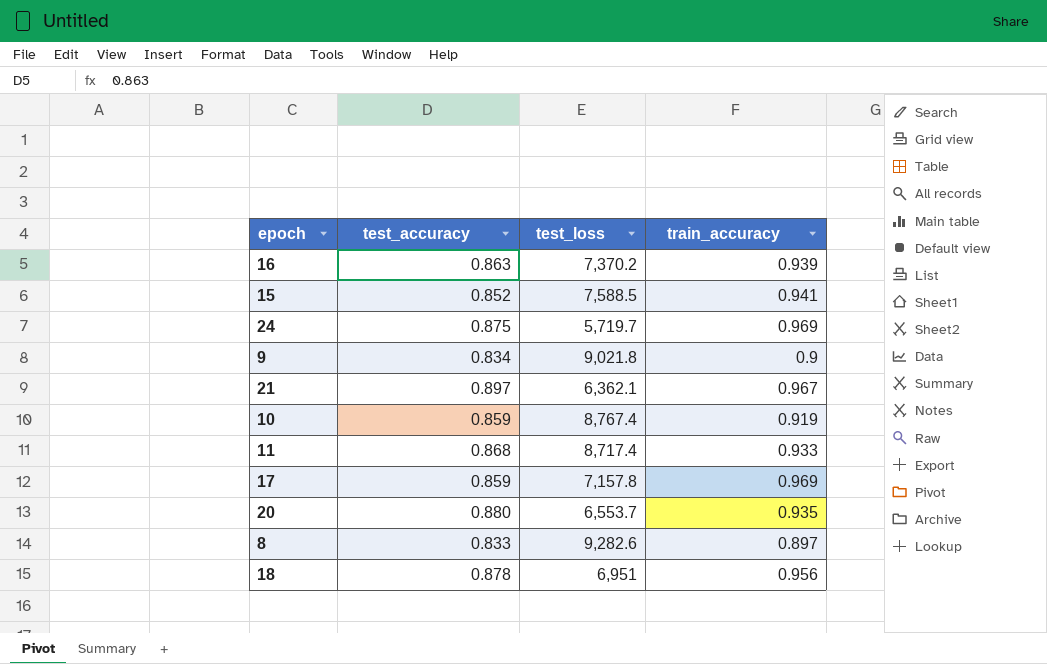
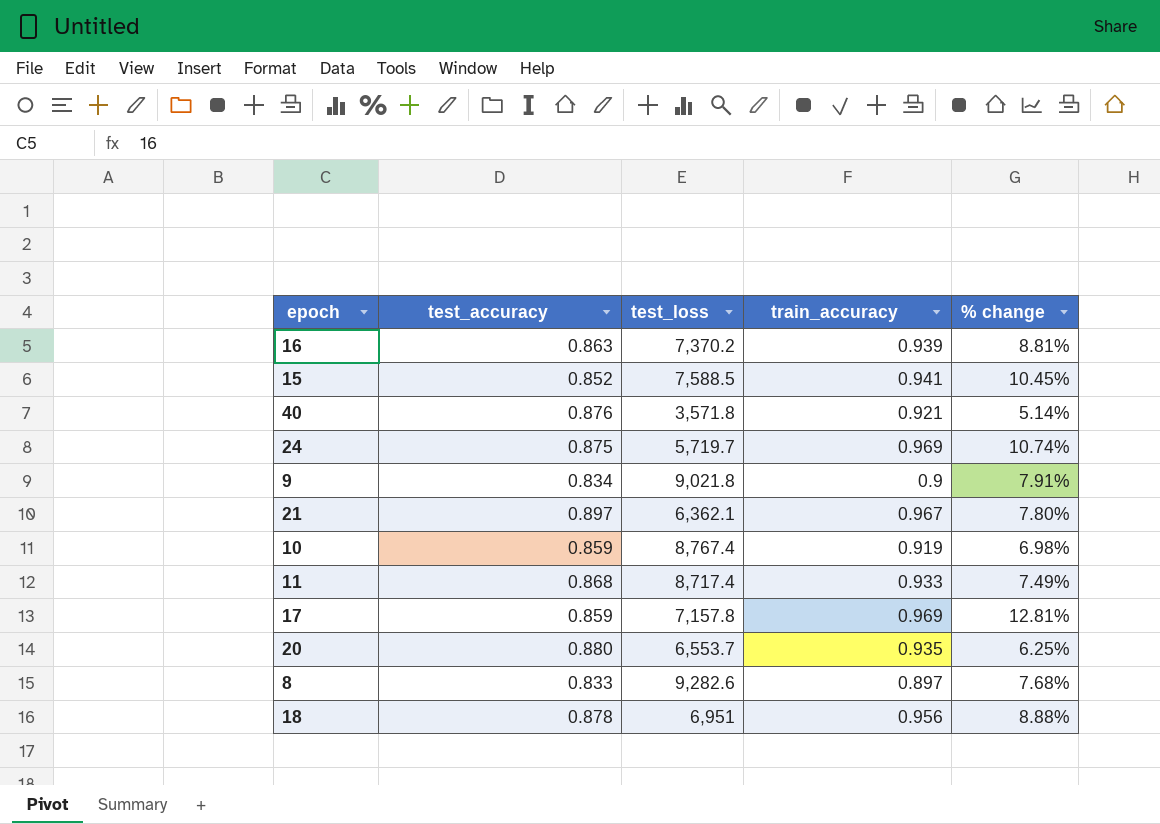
column % change | formula: none -> ([train_accuracy] - [test_accuracy]) / [test_accuracy]
row 40: none -> 0.876 | 3,571.8 | 0.921 | 5.14%

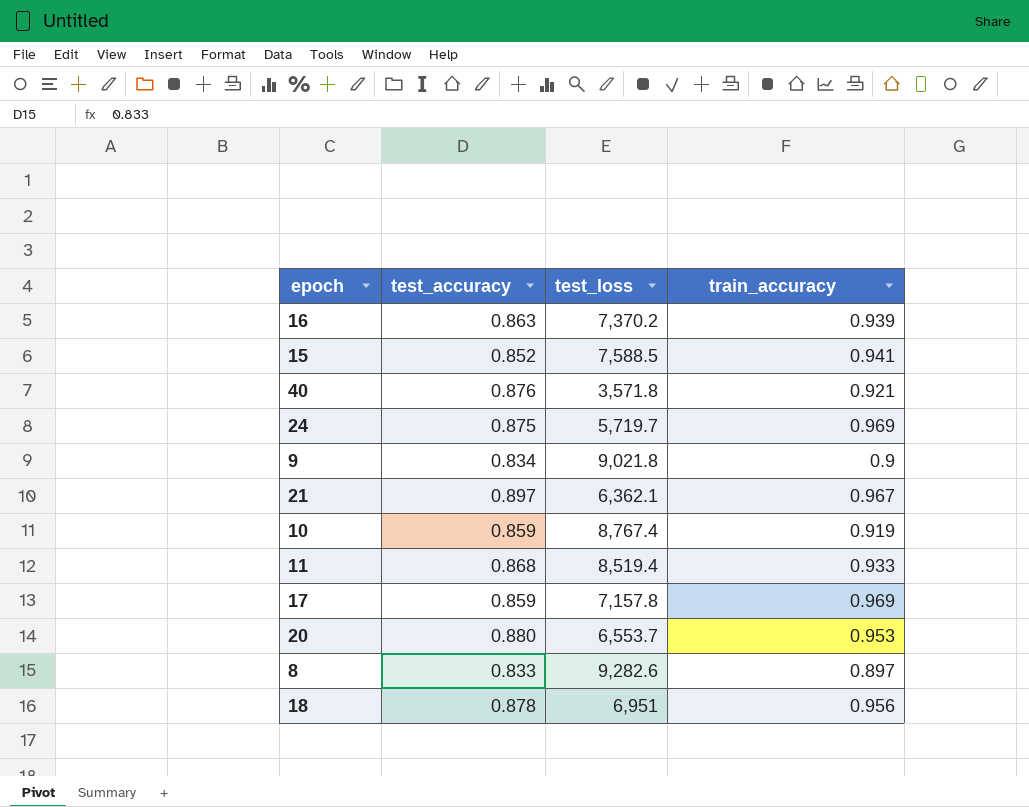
column % change | formula: ([train_accuracy] - [test_accuracy]) / [test_accuracy] -> none
11 | test_loss: 8,717.4 -> 8,519.4
20 | train_accuracy: 0.935 -> 0.953

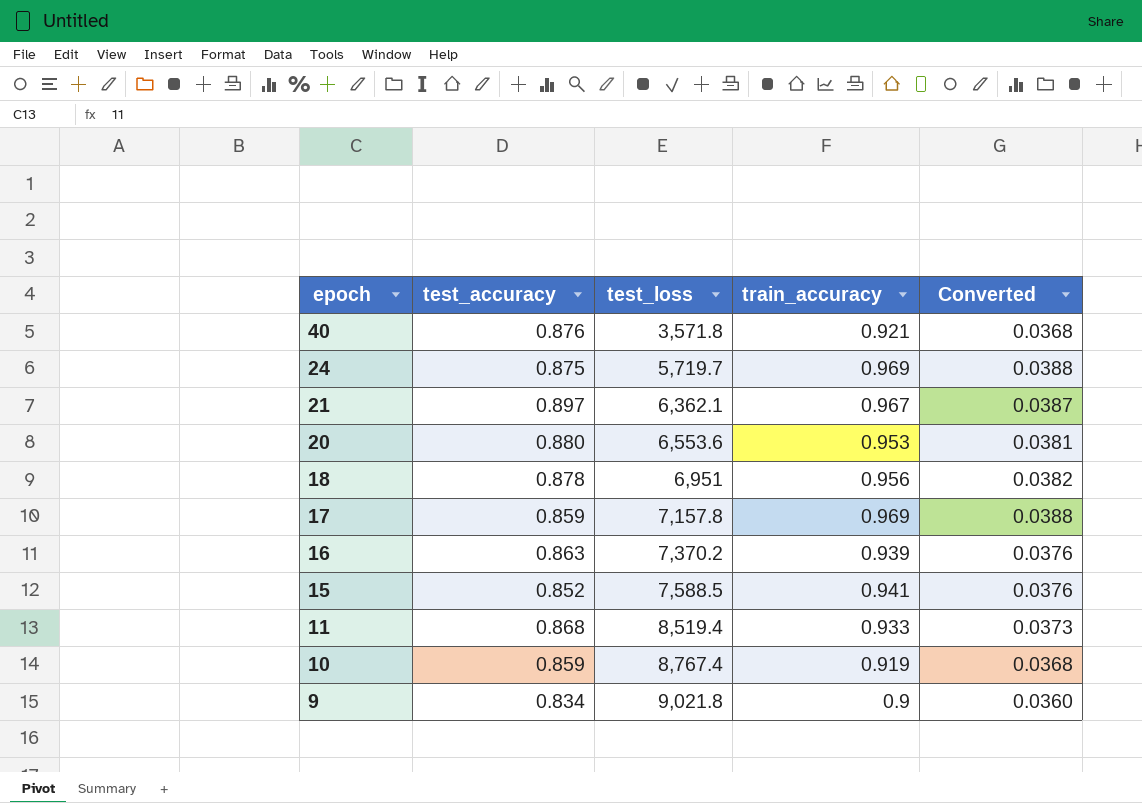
row order: none -> epoch descending
column Converted | formula: none -> [train_accuracy] * 0.04
row 8: 0.833 | 9,282.6 | 0.897 -> none
20 | test_loss: 6,553.7 -> 6,553.6

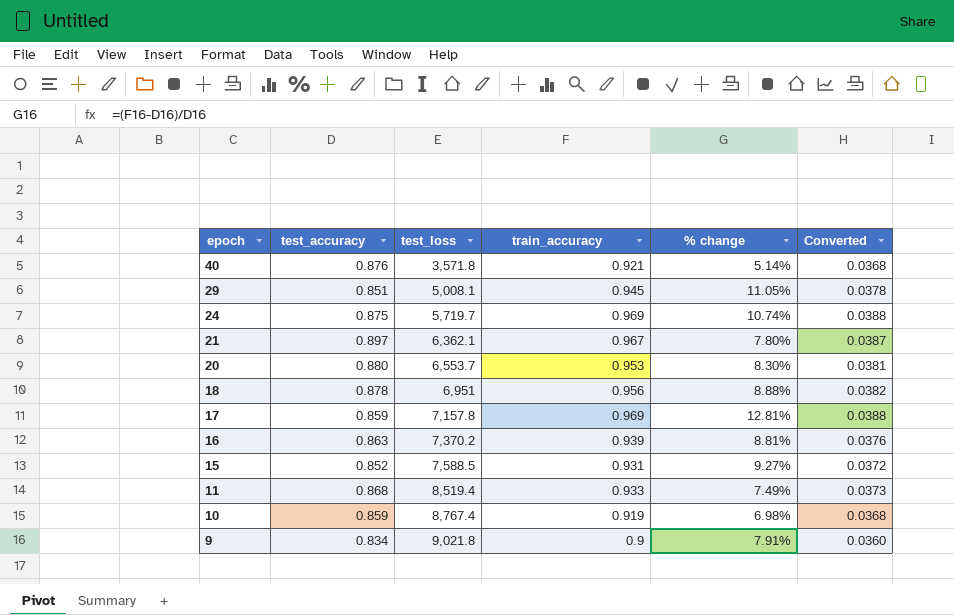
column % change | formula: none -> ([train_accuracy] - [test_accuracy]) / [test_accuracy]
row 29: none -> 0.851 | 5,008.1 | 0.945 | 11.05% | 0.0378
20 | test_loss: 6,553.6 -> 6,553.7
15 | train_accuracy: 0.941 -> 0.931
15 | Converted: 0.0376 -> 0.0372

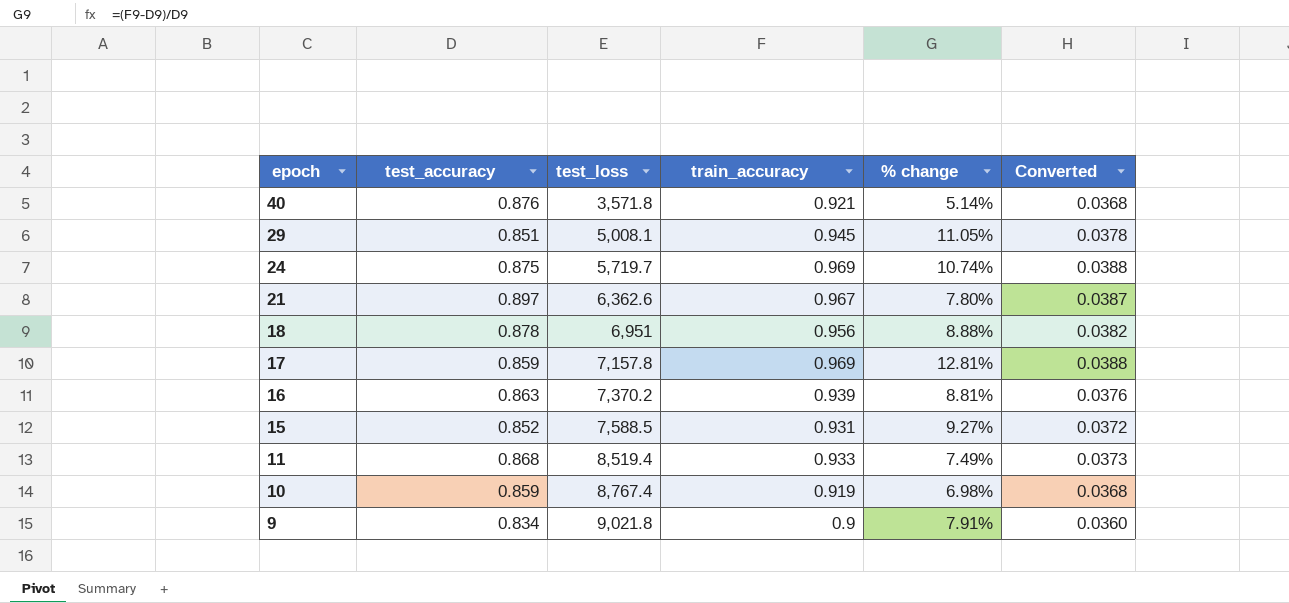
row 20: 0.880 | 6,553.7 | 0.953 | 8.30% | 0.0381 -> none
21 | test_loss: 6,362.1 -> 6,362.6

